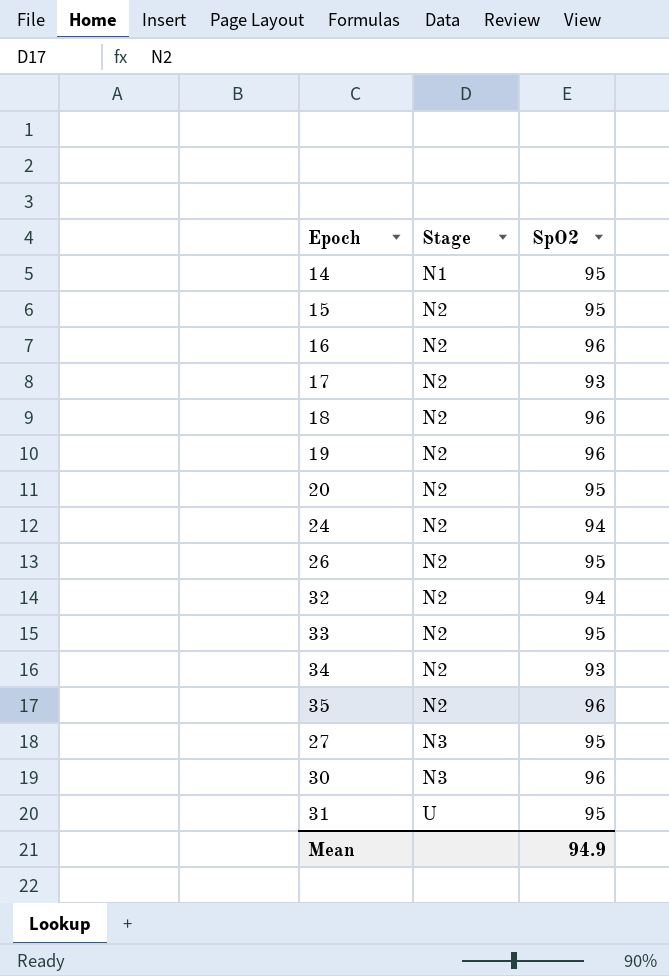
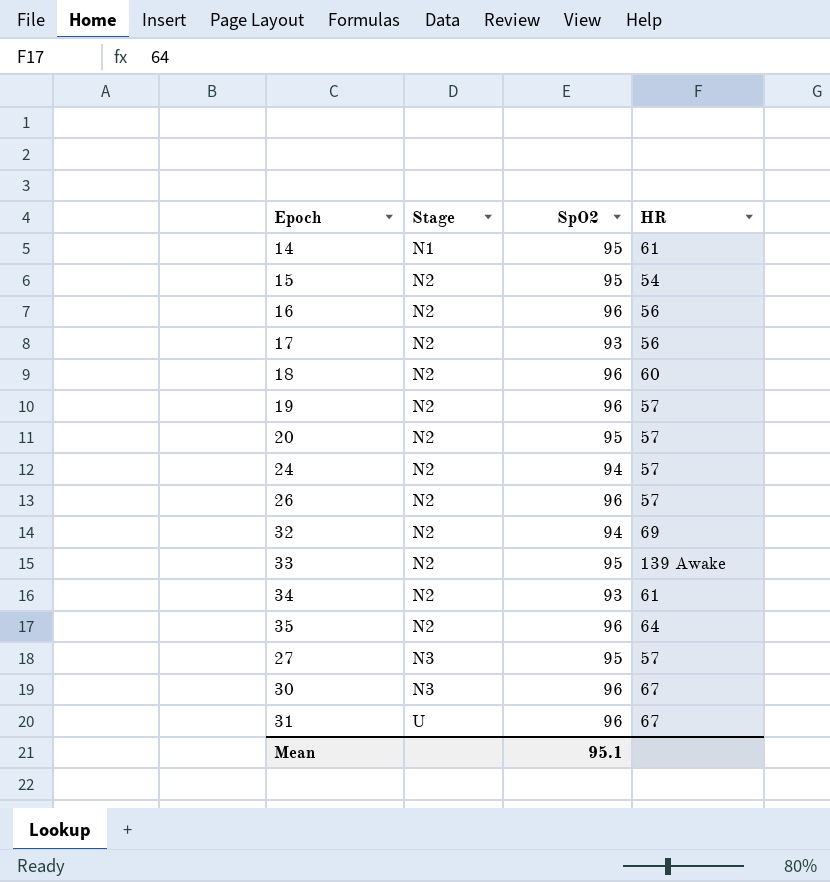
column HR | position: none -> 4
26 | SpO2: 95 -> 96
31 | SpO2: 95 -> 96
Mean | SpO2: 94.9 -> 95.1

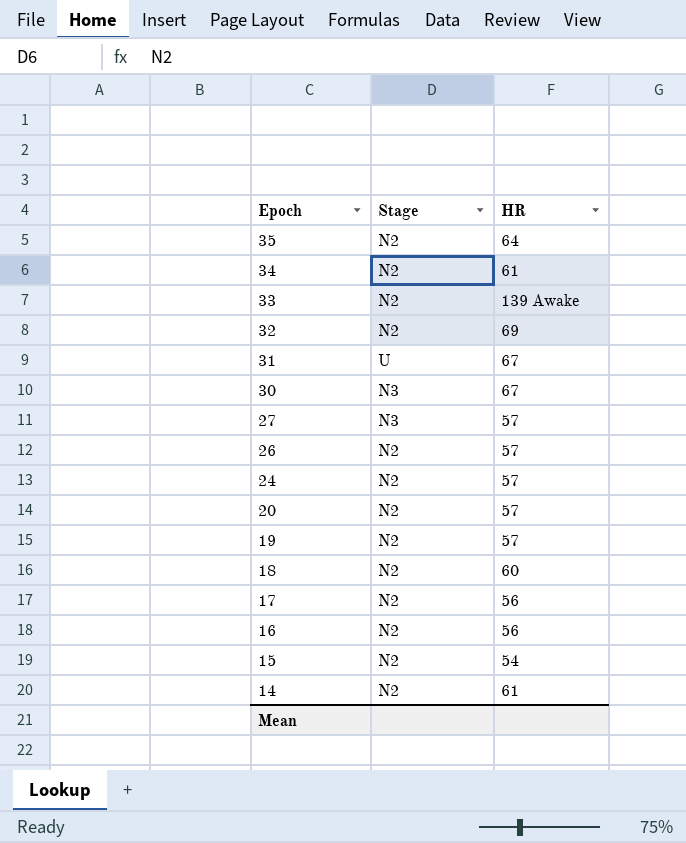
row order: Stage ascending -> Epoch descending
column SpO2 | position: 3 -> none
14 | Stage: N1 -> N2

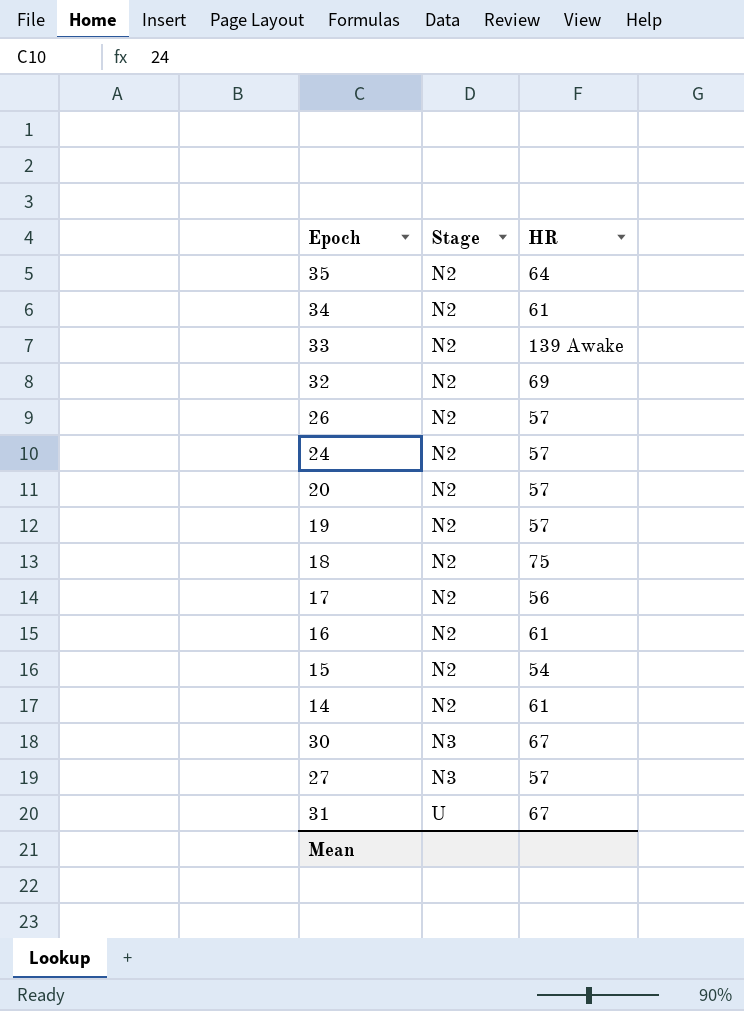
row order: Epoch descending -> Stage ascending
18 | HR: 60 -> 75
16 | HR: 56 -> 61

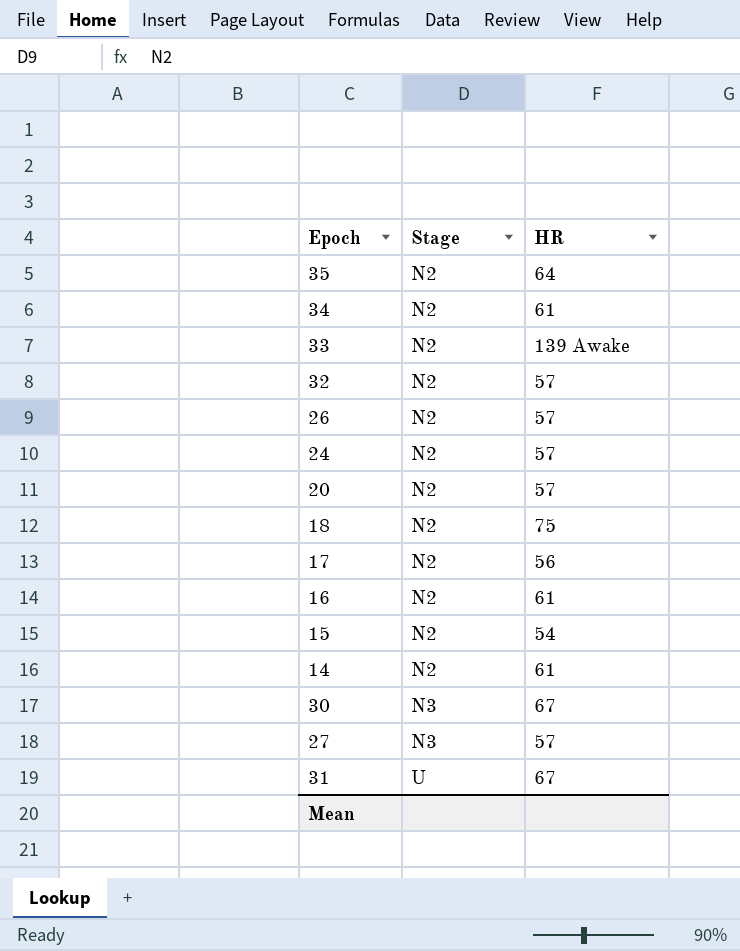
row 19: N2 | 57 -> none
32 | HR: 69 -> 57

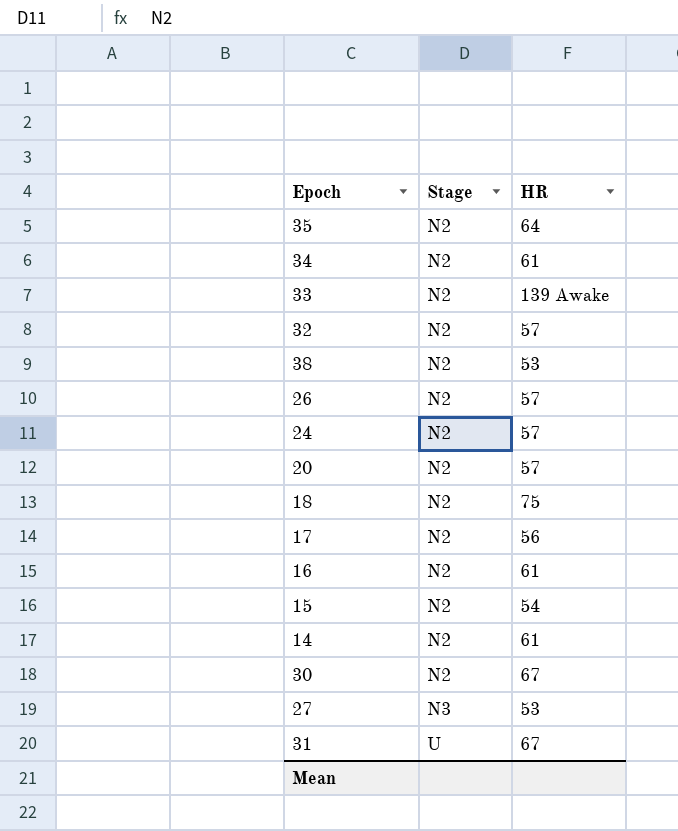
row 38: none -> N2 | 53
30 | Stage: N3 -> N2
27 | HR: 57 -> 53

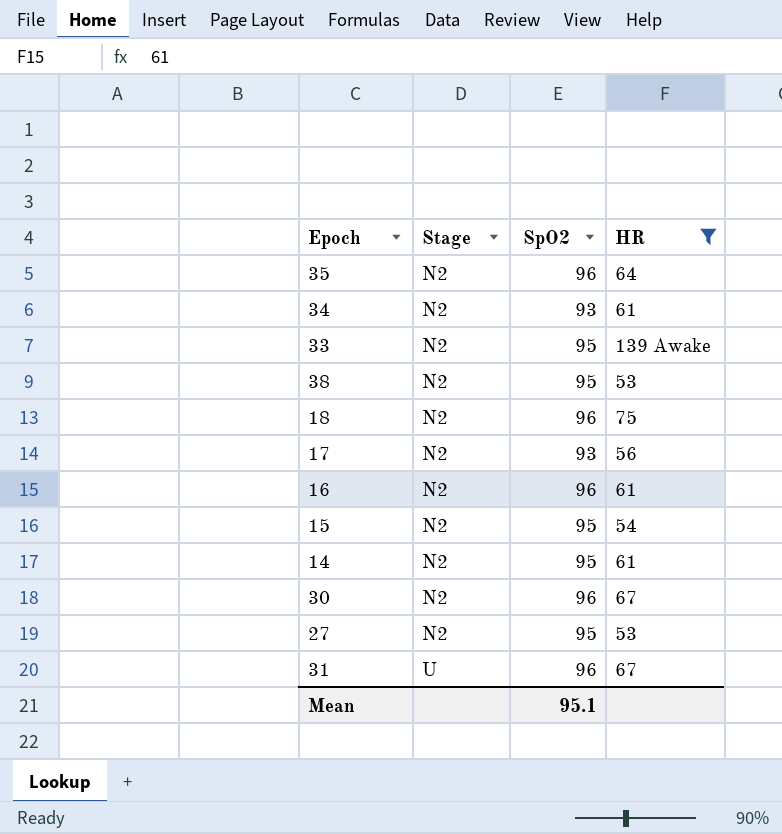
filter: none -> HR != 57
column SpO2 | position: none -> 3
27 | Stage: N3 -> N2

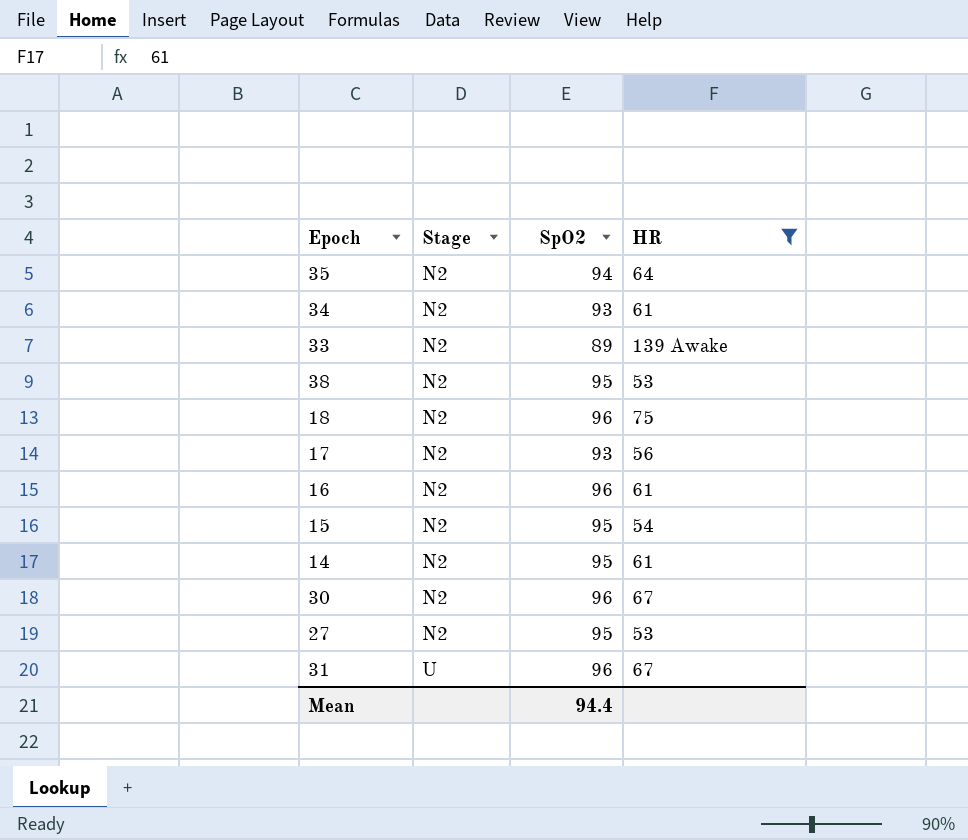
35 | SpO2: 96 -> 94
33 | SpO2: 95 -> 89
Mean | SpO2: 95.1 -> 94.4

